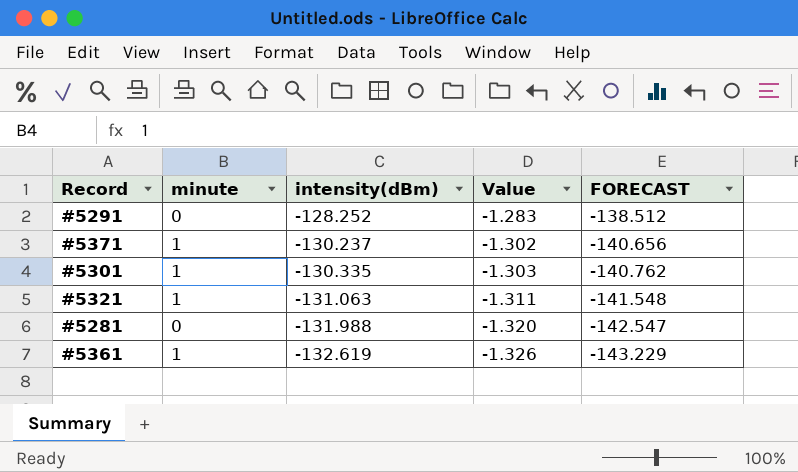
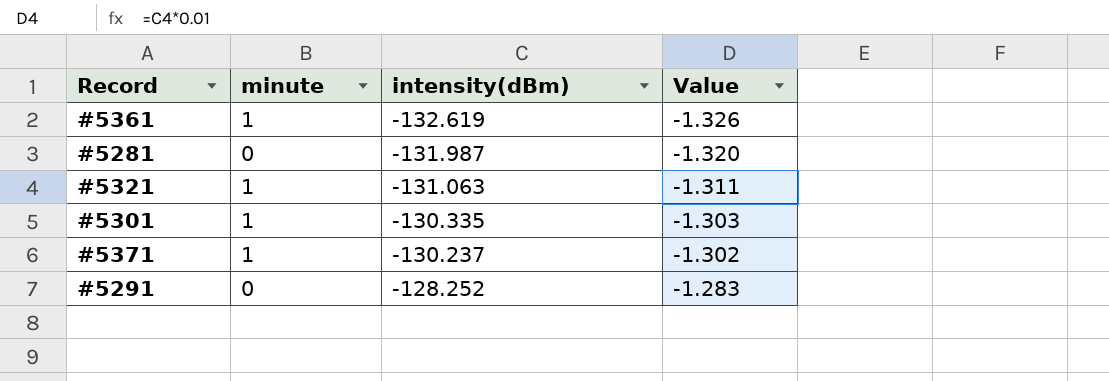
row order: intensity(dBm) descending -> intensity(dBm) ascending
column FORECAST | formula: [intensity(dBm)] * 1.08 -> none
#5281 | intensity(dBm): -131.988 -> -131.987

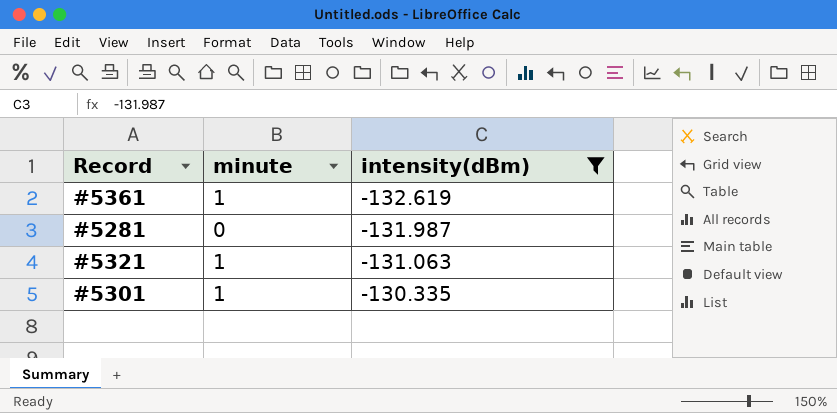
filter: none -> intensity(dBm) <= -130.335
column Value | formula: [intensity(dBm)] * 0.01 -> none

